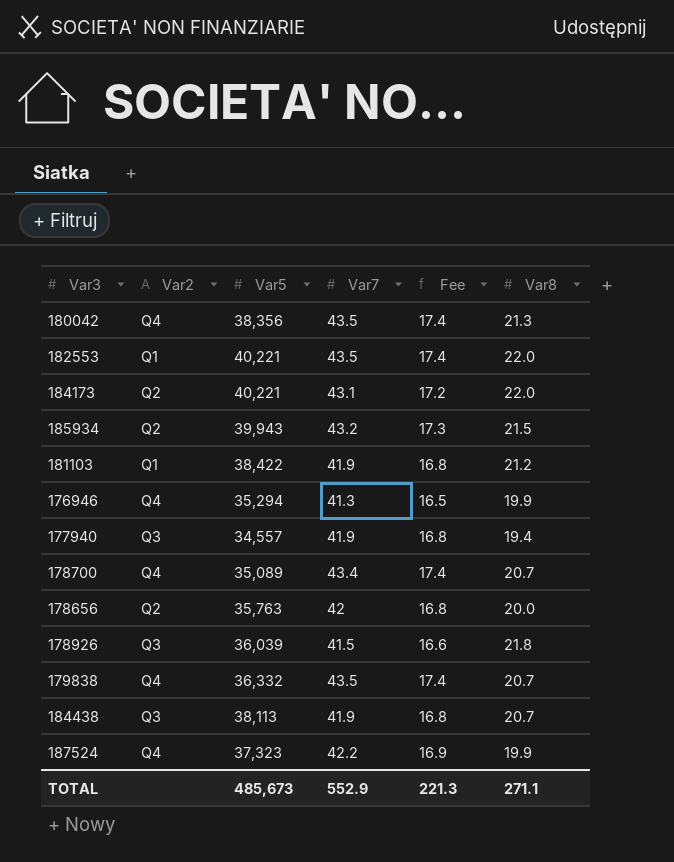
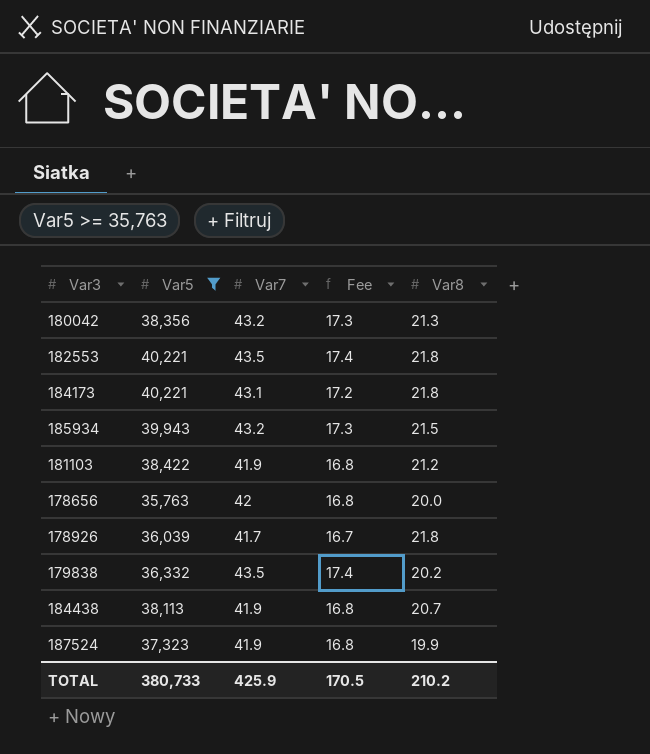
filter: none -> Var5 >= 35,763
column Var2 | position: 2 -> none
180042 | Var7: 43.5 -> 43.2
180042 | Fee: 17.4 -> 17.3
182553 | Var8: 22.0 -> 21.8
184173 | Var8: 22.0 -> 21.8
178926 | Var7: 41.5 -> 41.7
178926 | Fee: 16.6 -> 16.7
179838 | Var8: 20.7 -> 20.2
187524 | Var7: 42.2 -> 41.9
187524 | Fee: 16.9 -> 16.8
TOTAL | Var5: 485,673 -> 380,733
TOTAL | Var7: 552.9 -> 425.9
TOTAL | Fee: 221.3 -> 170.5
TOTAL | Var8: 271.1 -> 210.2

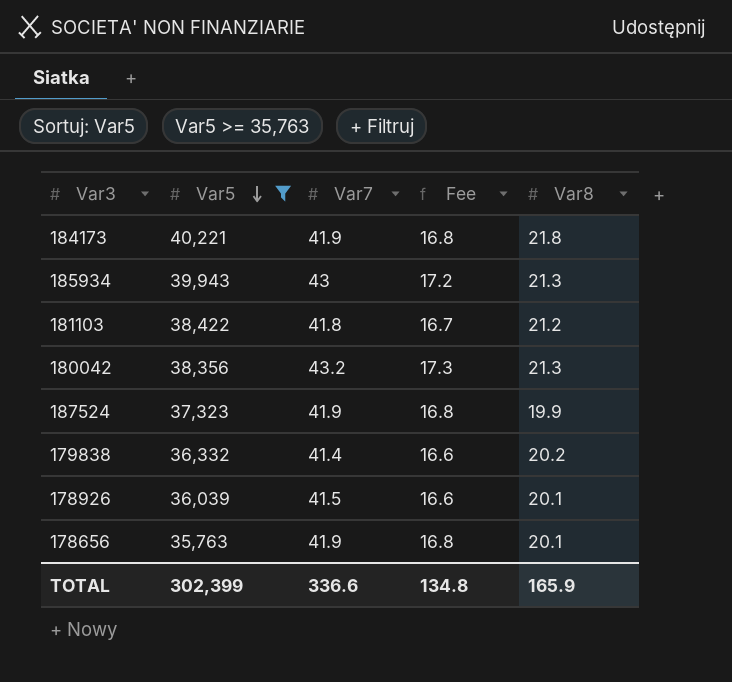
row order: none -> Var5 descending
row 182553: 40,221 | 43.5 | 17.4 | 21.8 -> none
row 184438: 38,113 | 41.9 | 16.8 | 20.7 -> none
184173 | Var7: 43.1 -> 41.9
184173 | Fee: 17.2 -> 16.8
185934 | Var7: 43.2 -> 43
185934 | Fee: 17.3 -> 17.2
185934 | Var8: 21.5 -> 21.3
181103 | Var7: 41.9 -> 41.8
181103 | Fee: 16.8 -> 16.7
179838 | Var7: 43.5 -> 41.4
179838 | Fee: 17.4 -> 16.6
178926 | Var7: 41.7 -> 41.5
178926 | Fee: 16.7 -> 16.6
178926 | Var8: 21.8 -> 20.1
178656 | Var7: 42 -> 41.9
178656 | Var8: 20.0 -> 20.1
TOTAL | Var5: 380,733 -> 302,399
TOTAL | Var7: 425.9 -> 336.6
TOTAL | Fee: 170.5 -> 134.8
TOTAL | Var8: 210.2 -> 165.9

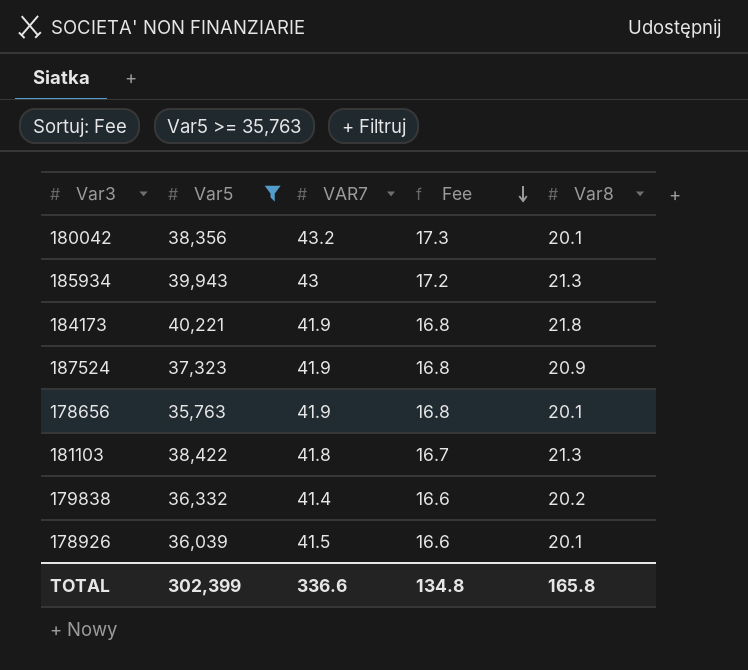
row order: Var5 descending -> Fee descending
column name: Var7 -> VAR7
180042 | Var8: 21.3 -> 20.1
187524 | Var8: 19.9 -> 20.9
181103 | Var8: 21.2 -> 21.3
TOTAL | Var8: 165.9 -> 165.8

